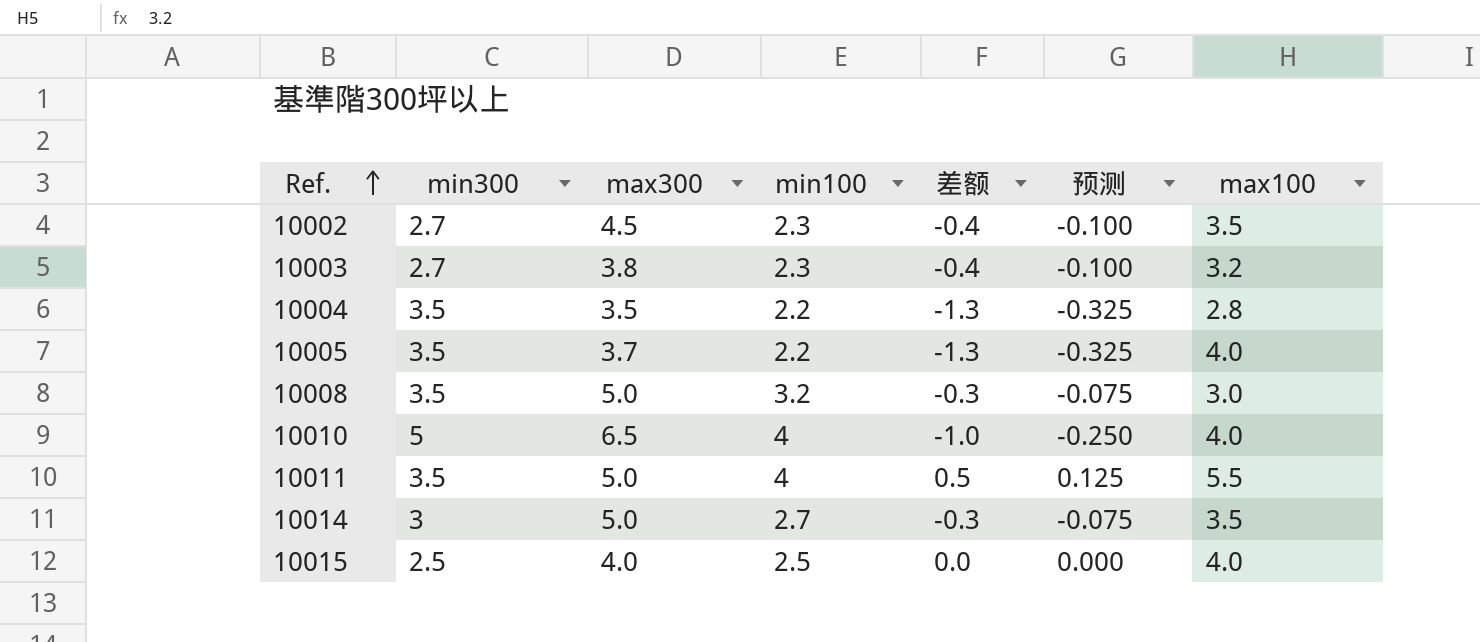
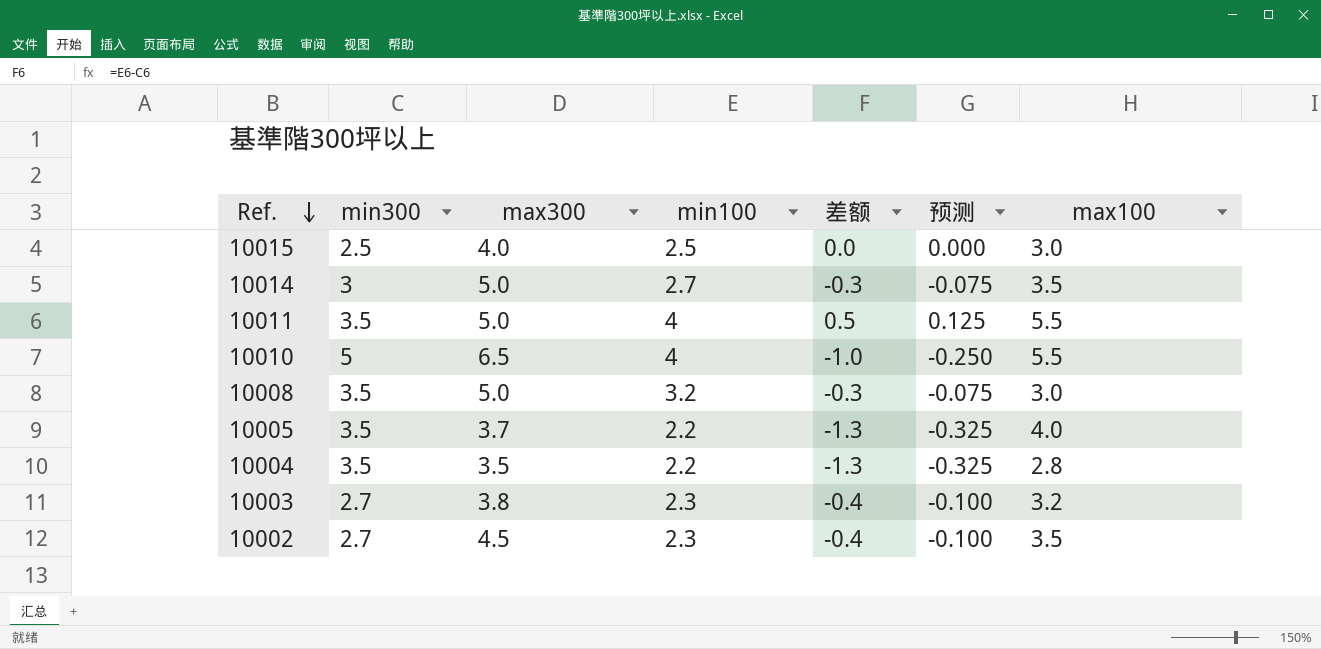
row order: Ref. ascending -> Ref. descending
10015 | max100: 4.0 -> 3.0
10010 | max100: 4.0 -> 5.5

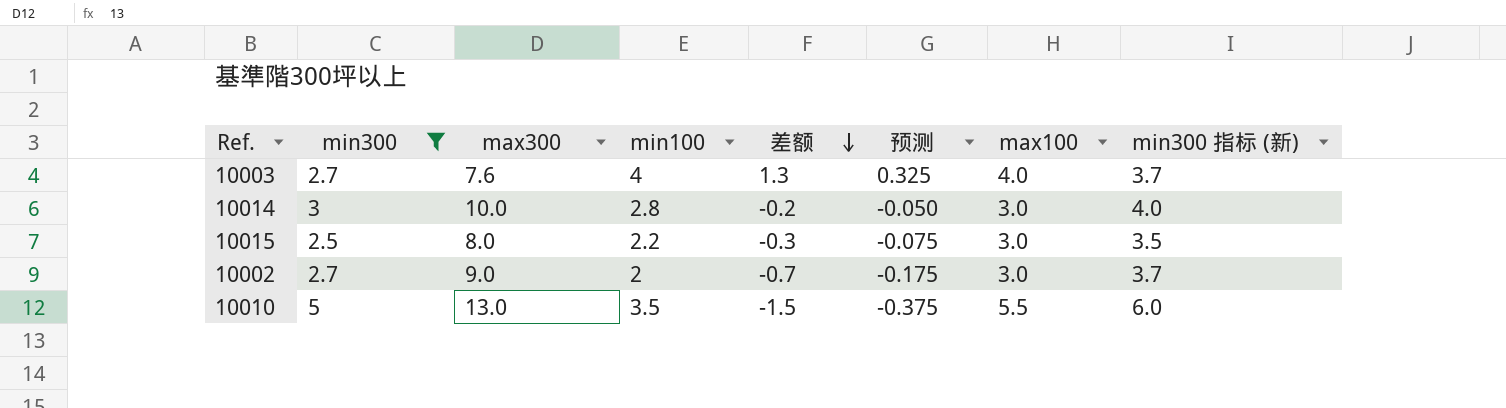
filter: none -> min300 != 3.5
row order: Ref. descending -> 差额 descending
column min300 指标 (新) | formula: none -> [min300] + 1
10003 | max300: 3.8 -> 7.6
10003 | min100: 2.3 -> 4
10003 | 差额: -0.4 -> 1.3
10003 | 预测: -0.100 -> 0.325
10003 | max100: 3.2 -> 4.0
10014 | max300: 5.0 -> 10.0
10014 | min100: 2.7 -> 2.8
10014 | 差额: -0.3 -> -0.2
10014 | 预测: -0.075 -> -0.050
10014 | max100: 3.5 -> 3.0
10015 | max300: 4.0 -> 8.0
10015 | min100: 2.5 -> 2.2
10015 | 差额: 0.0 -> -0.3
10015 | 预测: 0.000 -> -0.075
10002 | max300: 4.5 -> 9.0
10002 | min100: 2.3 -> 2
10002 | 差额: -0.4 -> -0.7
10002 | 预测: -0.100 -> -0.175
10002 | max100: 3.5 -> 3.0
10010 | max300: 6.5 -> 13.0
10010 | min100: 4 -> 3.5
10010 | 差额: -1.0 -> -1.5
10010 | 预测: -0.250 -> -0.375

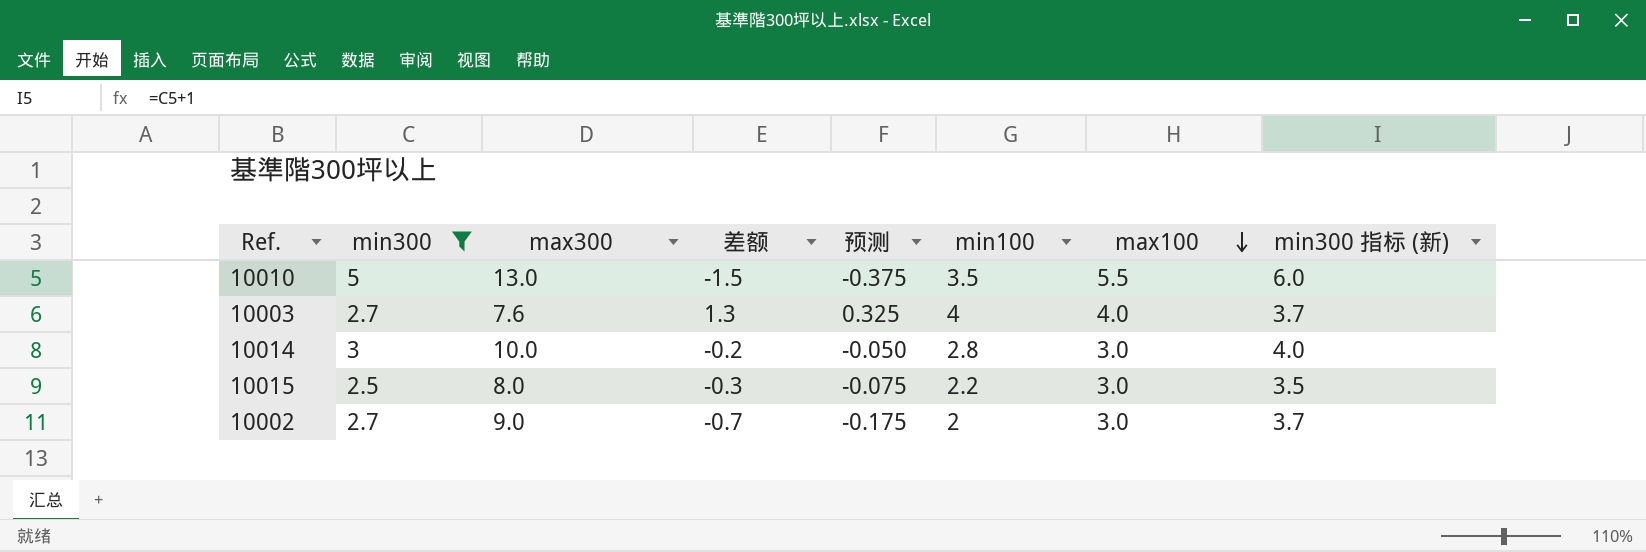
row order: 差额 descending -> max100 descending
column min100 | position: 4 -> 6

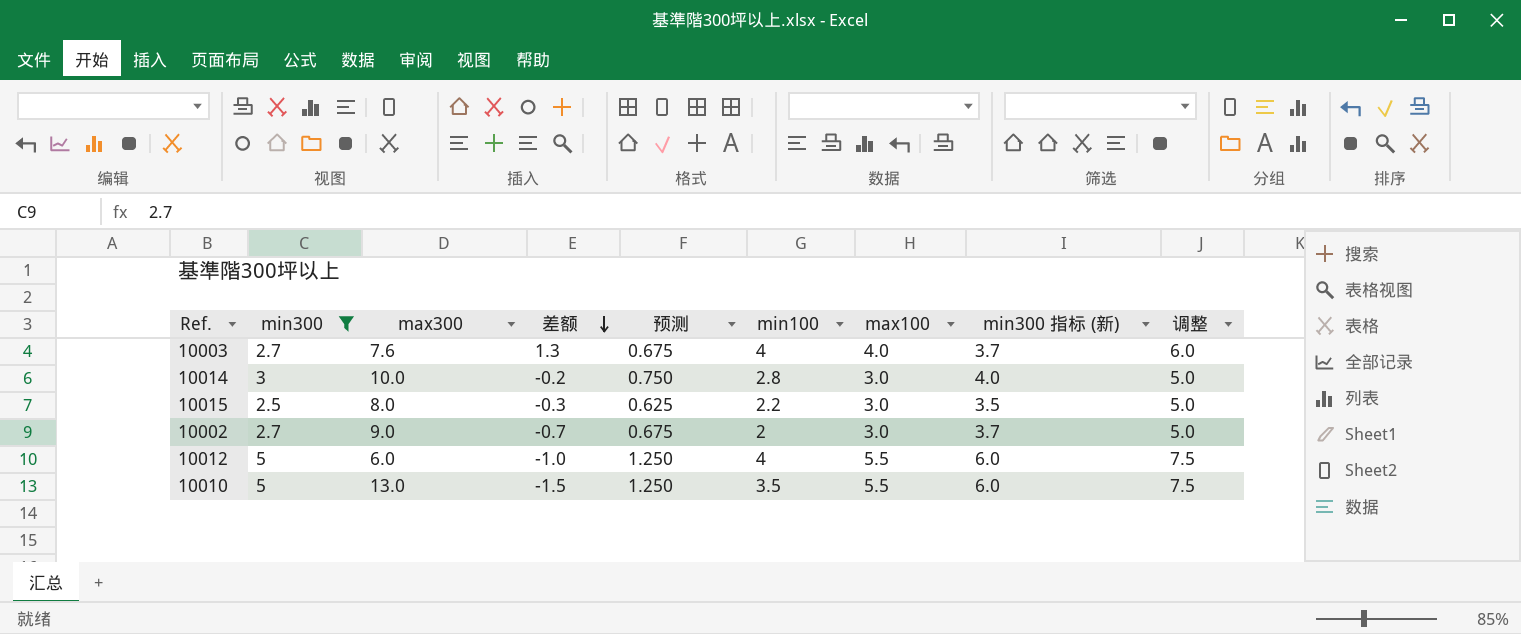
row order: max100 descending -> 差额 descending
column 预测 | formula: [差额] * 0.25 -> [min300] * 0.25
column 调整 | formula: none -> [max100] + 2
row 10012: none -> 5 | 6.0 | -1.0 | 1.250 | 4 | 5.5 | 6.0 | 7.5

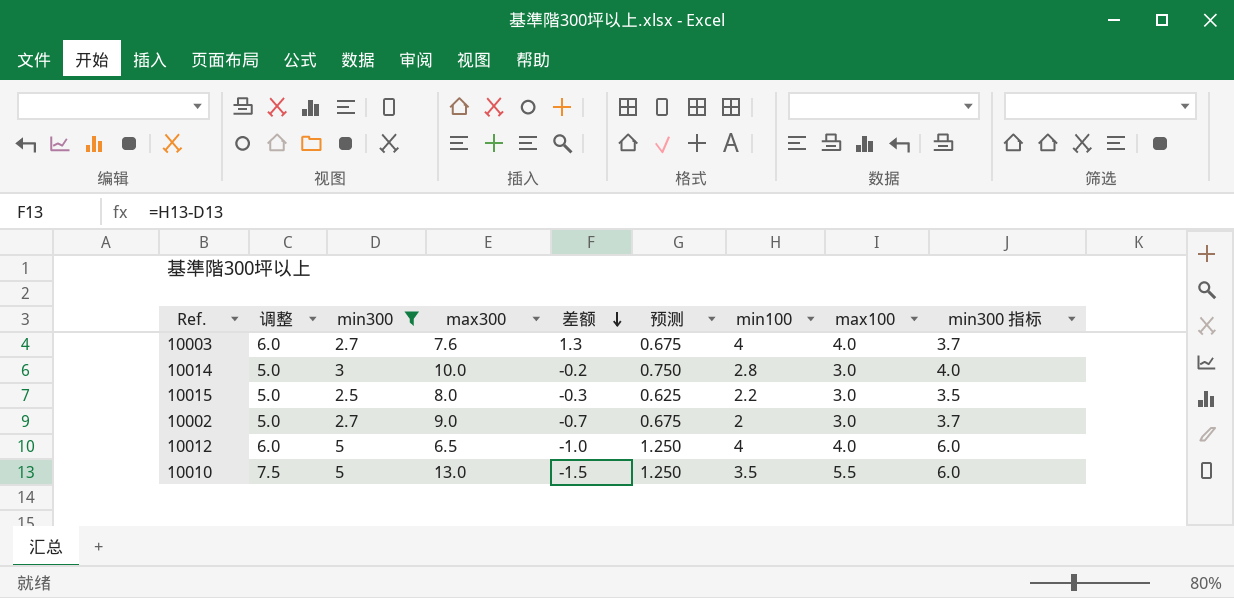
column 调整 | position: 9 -> 2
column name: min300 指标 (新) -> min300 指标
10012 | 调整: 7.5 -> 6.0
10012 | max300: 6.0 -> 6.5
10012 | max100: 5.5 -> 4.0

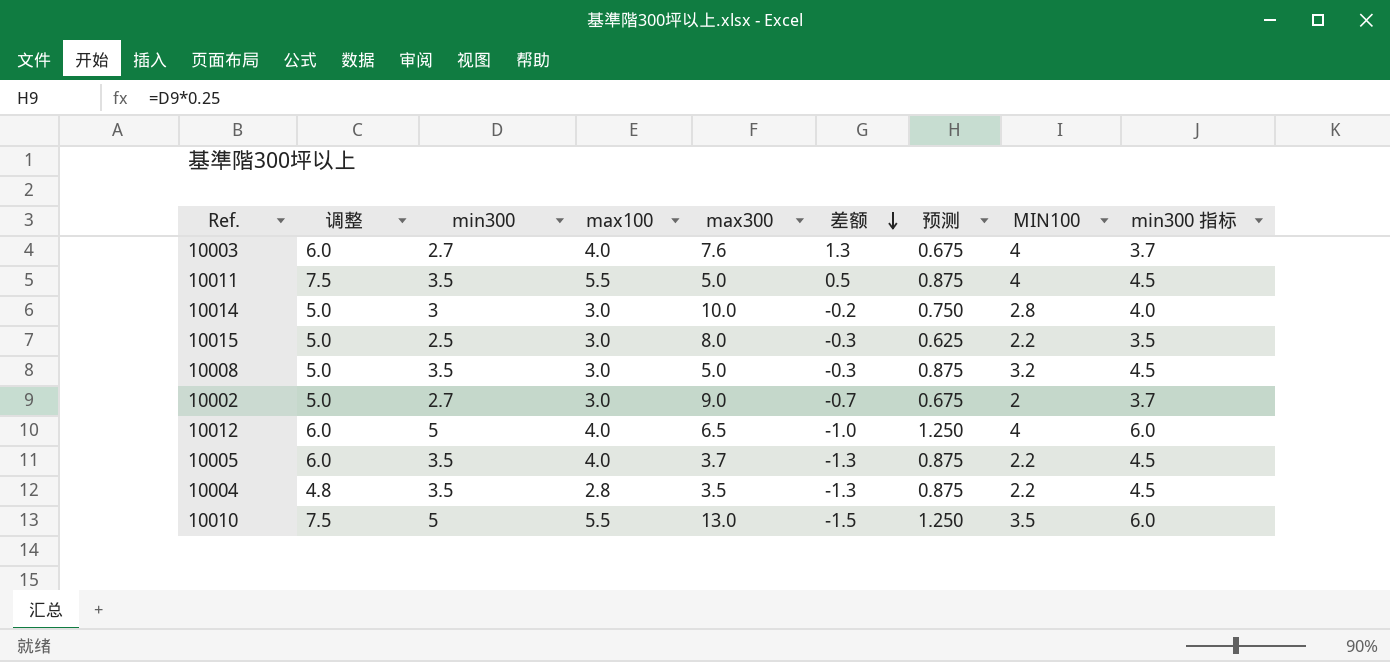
filter: min300 != 3.5 -> none
column max100 | position: 8 -> 4
column name: min100 -> MIN100

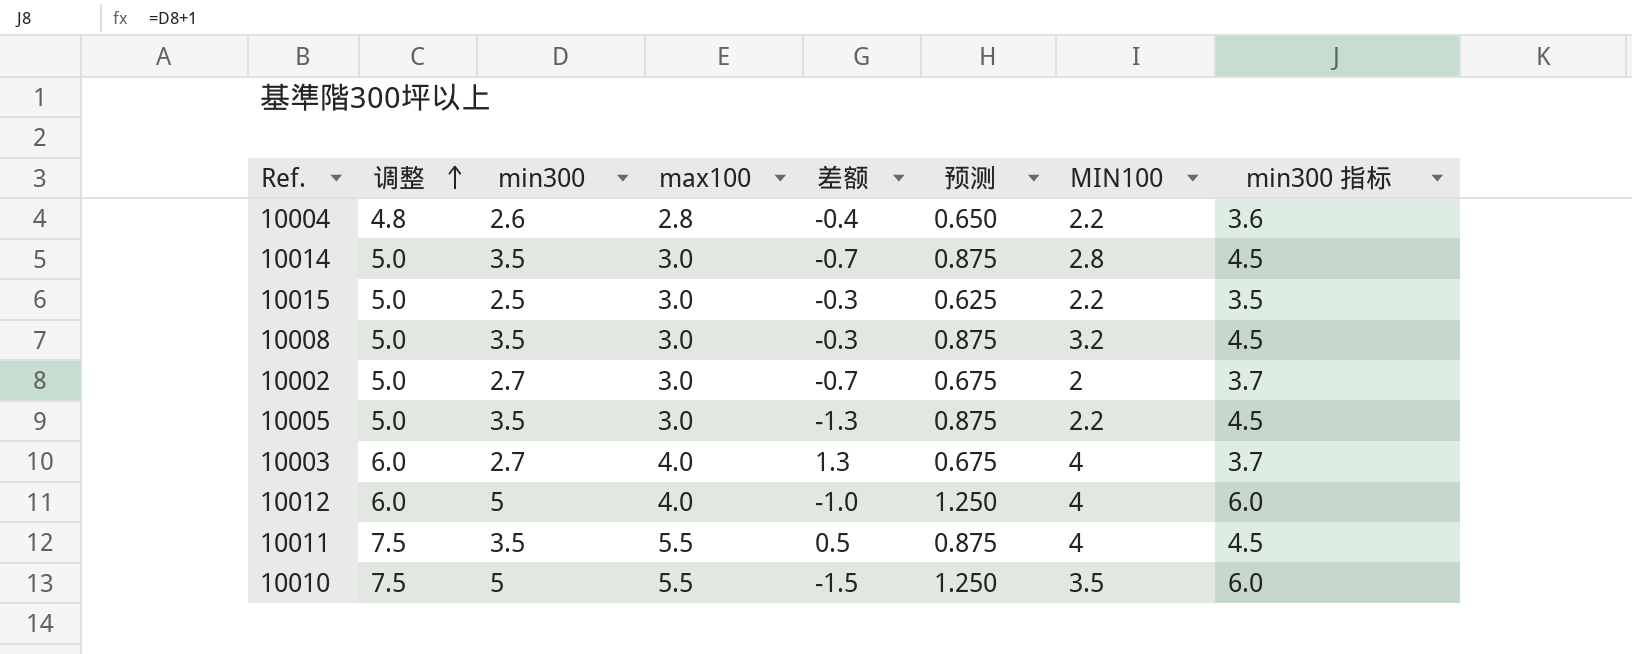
row order: 差额 descending -> 调整 ascending
column max300 | position: 5 -> none
10004 | min300: 3.5 -> 2.6
10004 | 差额: -1.3 -> -0.4
10004 | 预测: 0.875 -> 0.650
10004 | min300 指标: 4.5 -> 3.6
10014 | min300: 3 -> 3.5
10014 | 差额: -0.2 -> -0.7
10014 | 预测: 0.750 -> 0.875
10014 | min300 指标: 4.0 -> 4.5
10005 | 调整: 6.0 -> 5.0
10005 | max100: 4.0 -> 3.0

